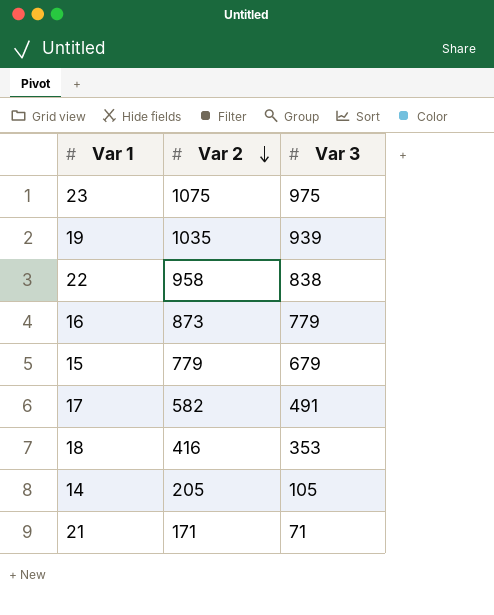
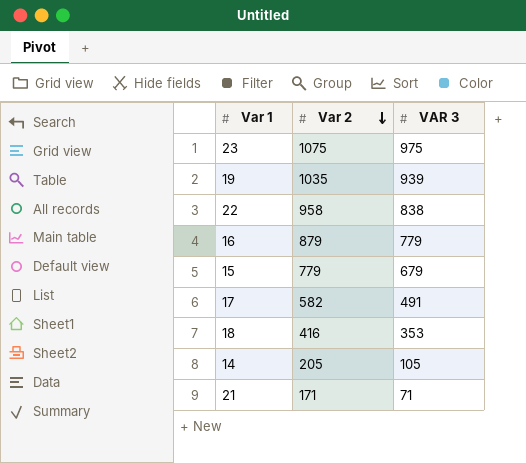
column name: Var 3 -> VAR 3
16 | Var 2: 873 -> 879

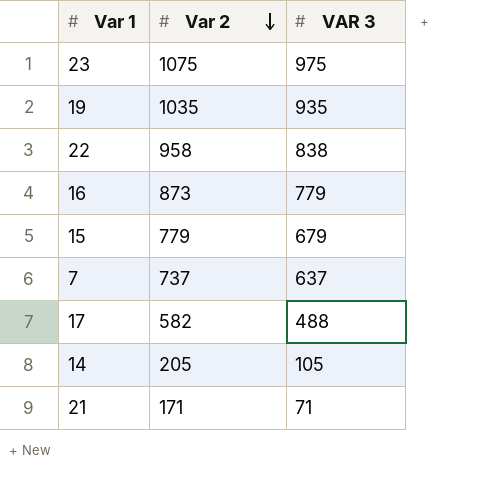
row 18: 416 | 353 -> none
19 | VAR 3: 939 -> 935
16 | Var 2: 879 -> 873
row 7: none -> 737 | 637
17 | VAR 3: 491 -> 488

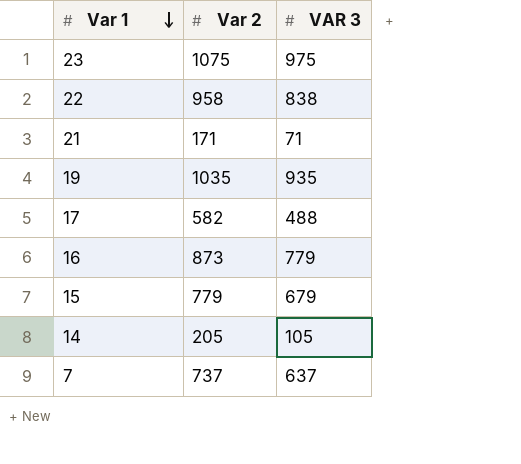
row order: Var 2 descending -> Var 1 descending

